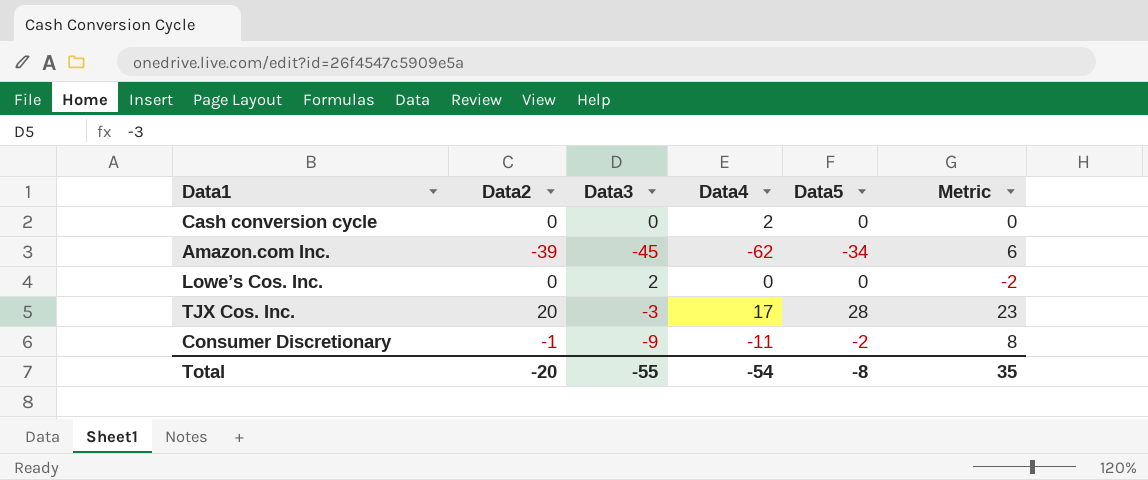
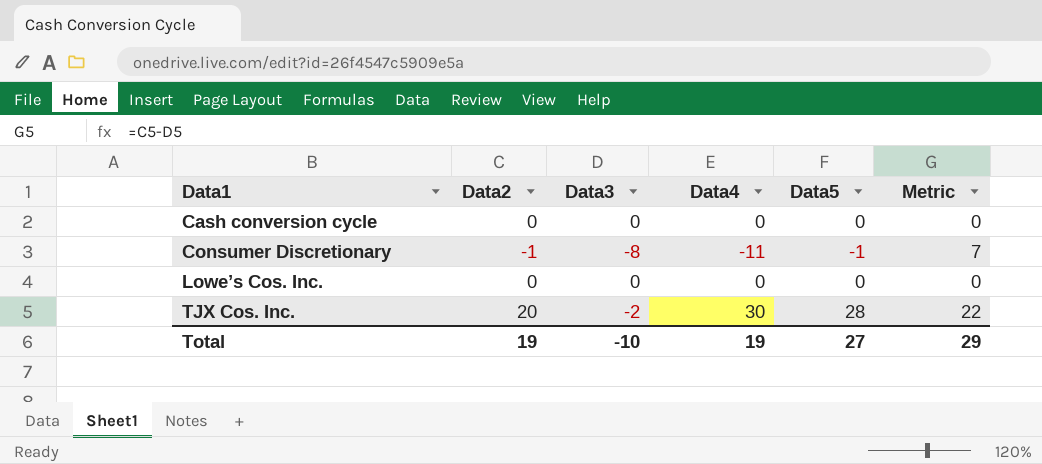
row order: none -> Data1 ascending
row Amazon.com Inc.: -39 | -45 | -62 | -34 | 6 -> none
Cash conversion cycle | Data4: 2 -> 0
Consumer Discretionary | Data3: -9 -> -8
Consumer Discretionary | Data5: -2 -> -1
Consumer Discretionary | Metric: 8 -> 7
Lowe’s Cos. Inc. | Data3: 2 -> 0
Lowe’s Cos. Inc. | Metric: -2 -> 0
TJX Cos. Inc. | Data3: -3 -> -2
TJX Cos. Inc. | Data4: 17 -> 30
TJX Cos. Inc. | Metric: 23 -> 22
Total | Data2: -20 -> 19
Total | Data3: -55 -> -10
Total | Data4: -54 -> 19
Total | Data5: -8 -> 27
Total | Metric: 35 -> 29

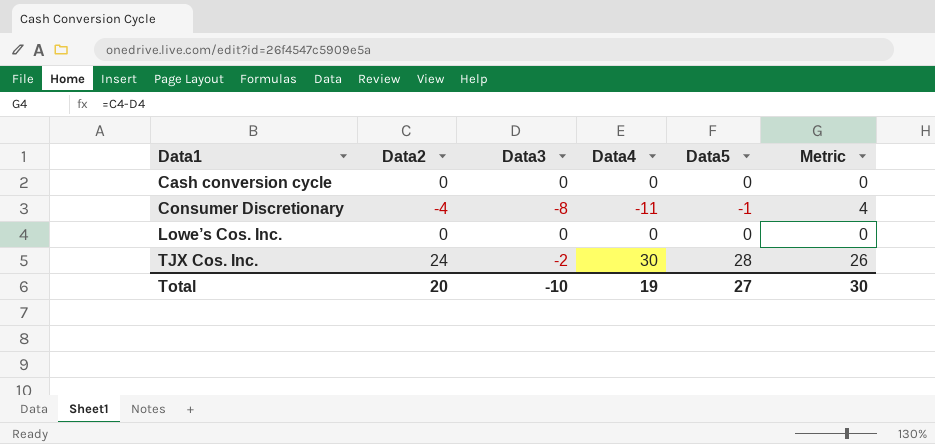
Consumer Discretionary | Data2: -1 -> -4
Consumer Discretionary | Metric: 7 -> 4
TJX Cos. Inc. | Data2: 20 -> 24
TJX Cos. Inc. | Metric: 22 -> 26
Total | Data2: 19 -> 20
Total | Metric: 29 -> 30

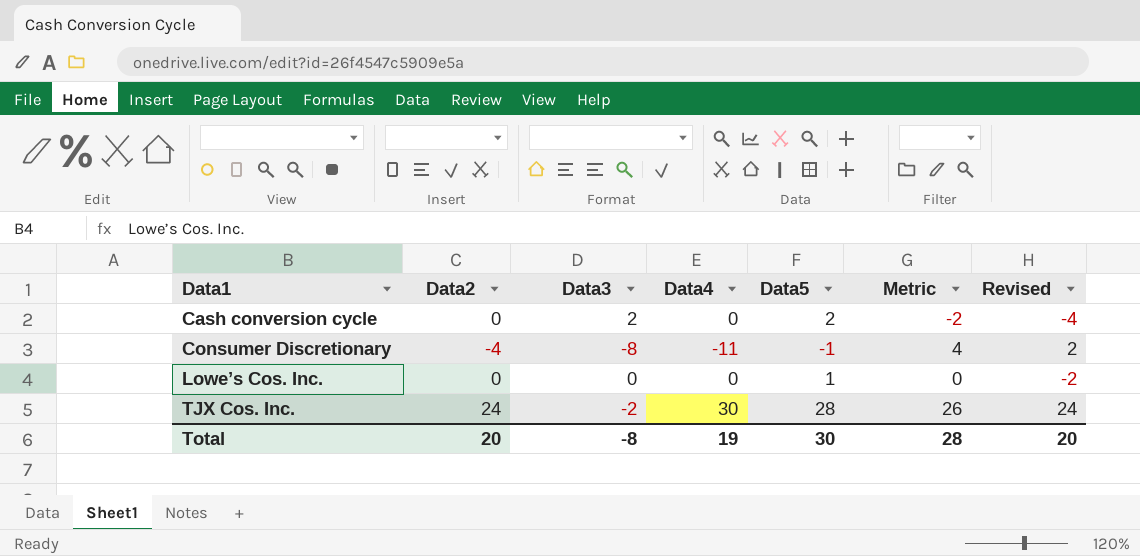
column Revised | formula: none -> [Metric] - 2
Cash conversion cycle | Data3: 0 -> 2
Cash conversion cycle | Data5: 0 -> 2
Cash conversion cycle | Metric: 0 -> -2
Lowe’s Cos. Inc. | Data5: 0 -> 1
Total | Data3: -10 -> -8
Total | Data5: 27 -> 30
Total | Metric: 30 -> 28

